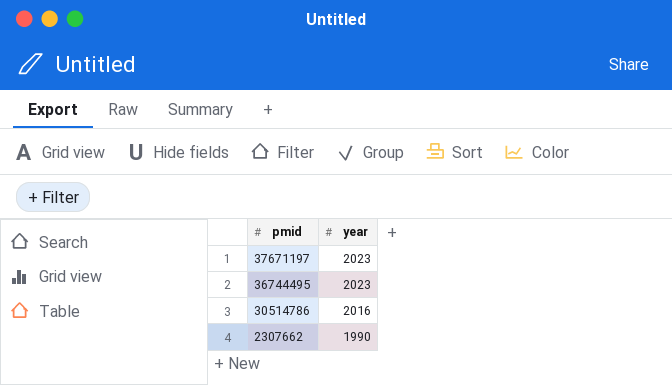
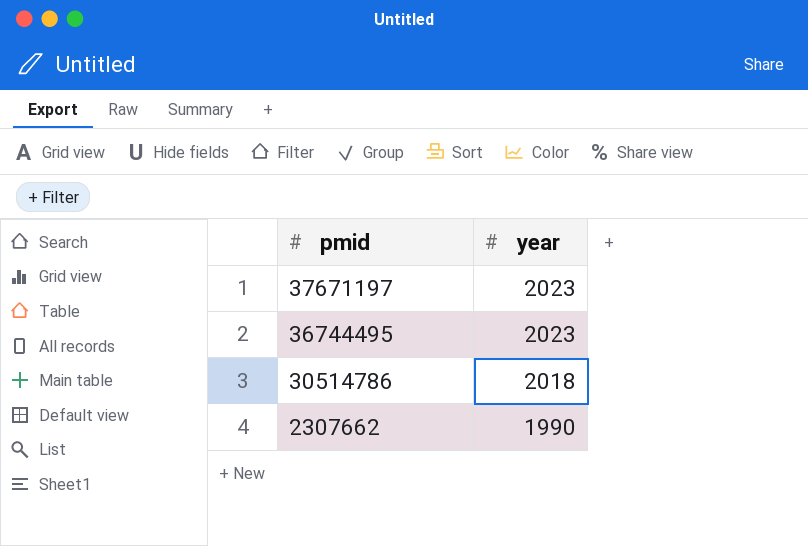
30514786 | year: 2016 -> 2018

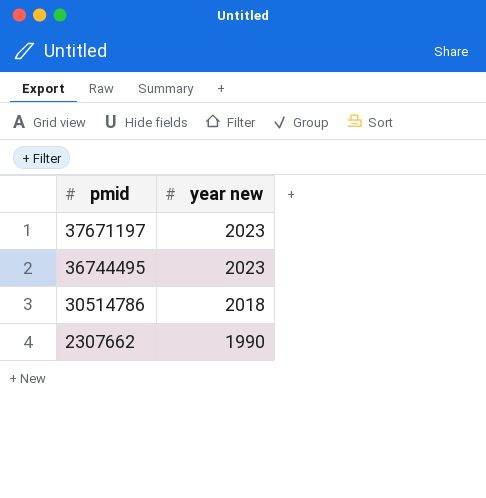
column name: year -> year new

